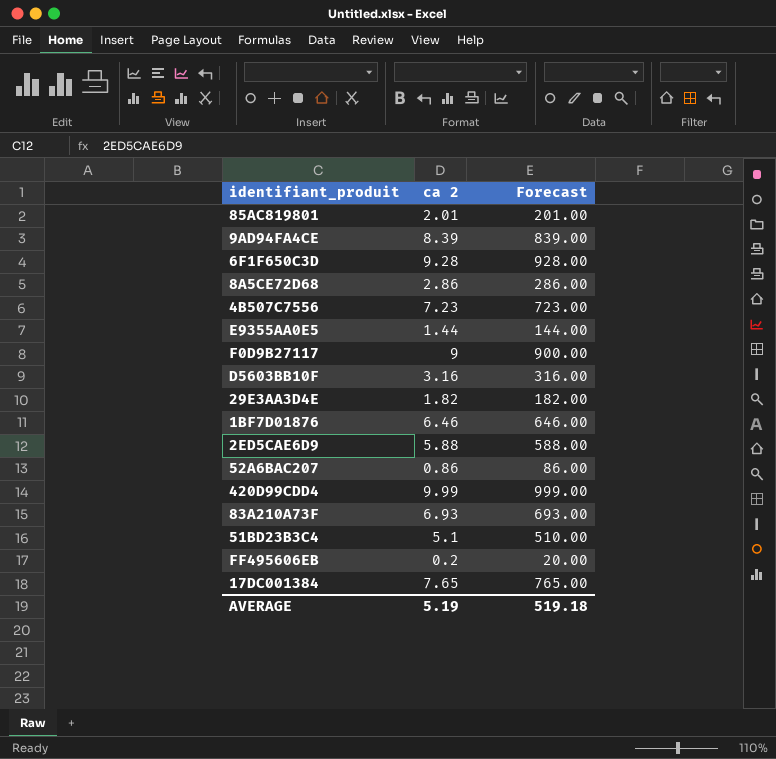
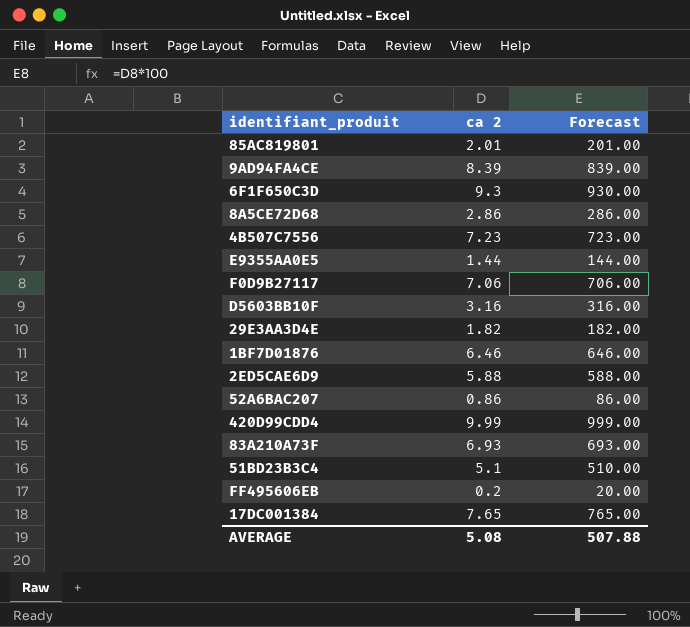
6F1F650C3D | ca 2: 9.28 -> 9.3
6F1F650C3D | Forecast: 928.00 -> 930.00
F0D9B27117 | ca 2: 9 -> 7.06
F0D9B27117 | Forecast: 900.00 -> 706.00
AVERAGE | ca 2: 5.19 -> 5.08
AVERAGE | Forecast: 519.18 -> 507.88

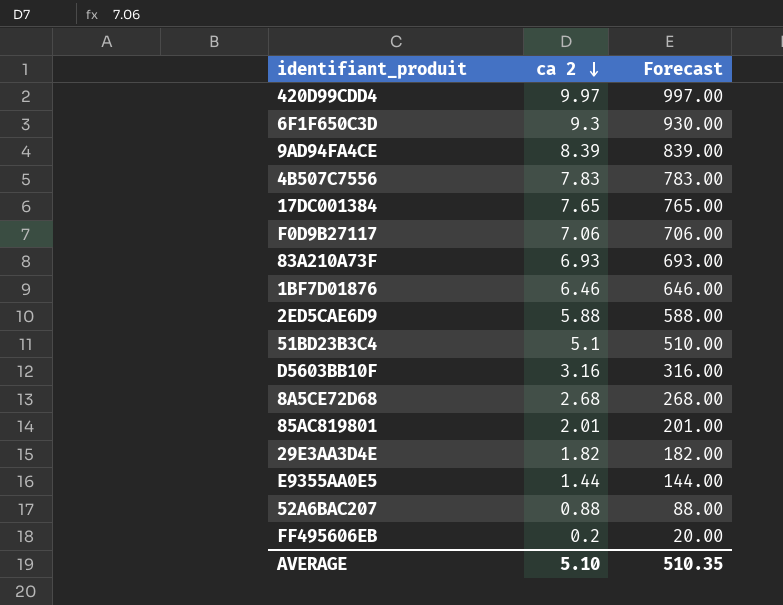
row order: none -> ca 2 descending
420D99CDD4 | ca 2: 9.99 -> 9.97
420D99CDD4 | Forecast: 999.00 -> 997.00
4B507C7556 | ca 2: 7.23 -> 7.83
4B507C7556 | Forecast: 723.00 -> 783.00
8A5CE72D68 | ca 2: 2.86 -> 2.68
8A5CE72D68 | Forecast: 286.00 -> 268.00
52A6BAC207 | ca 2: 0.86 -> 0.88
52A6BAC207 | Forecast: 86.00 -> 88.00
AVERAGE | ca 2: 5.08 -> 5.10
AVERAGE | Forecast: 507.88 -> 510.35

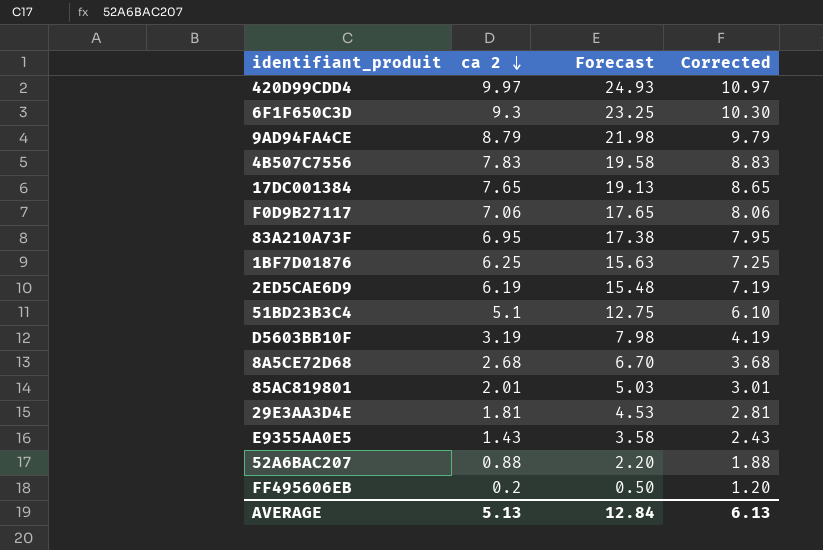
column Forecast | formula: [ca 2] * 100 -> [ca 2] * 2.5
column Corrected | formula: none -> [ca 2] + 1
9AD94FA4CE | ca 2: 8.39 -> 8.79
83A210A73F | ca 2: 6.93 -> 6.95
1BF7D01876 | ca 2: 6.46 -> 6.25
2ED5CAE6D9 | ca 2: 5.88 -> 6.19
D5603BB10F | ca 2: 3.16 -> 3.19
29E3AA3D4E | ca 2: 1.82 -> 1.81
E9355AA0E5 | ca 2: 1.44 -> 1.43
AVERAGE | ca 2: 5.10 -> 5.13
AVERAGE | Forecast: 510.35 -> 12.84

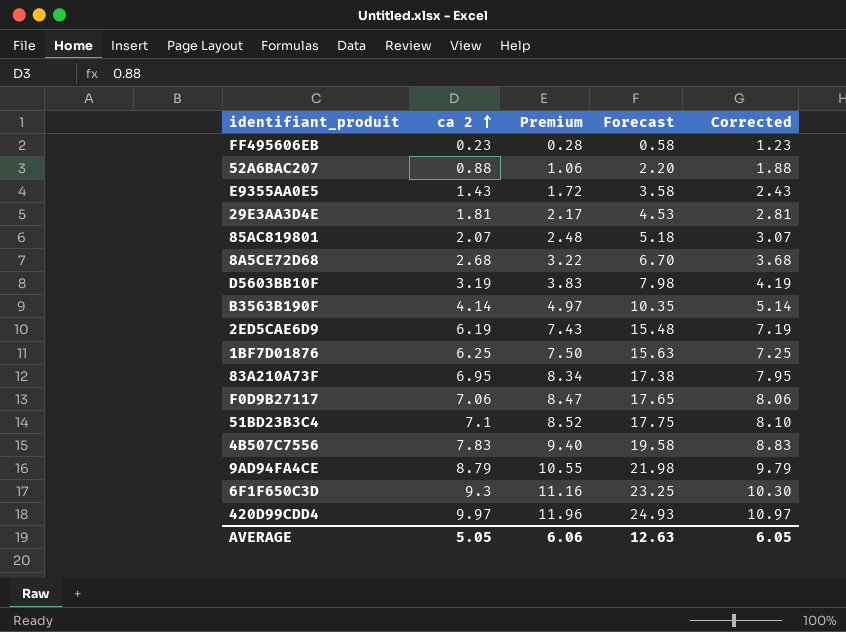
row order: ca 2 descending -> ca 2 ascending
column Premium | formula: none -> [ca 2] * 1.2
row 17DC001384: 7.65 | 19.13 | 8.65 -> none
FF495606EB | ca 2: 0.2 -> 0.23
FF495606EB | Forecast: 0.50 -> 0.58
FF495606EB | Corrected: 1.20 -> 1.23
85AC819801 | ca 2: 2.01 -> 2.07
85AC819801 | Forecast: 5.03 -> 5.18
85AC819801 | Corrected: 3.01 -> 3.07
row B3563B190F: none -> 4.14 | 4.97 | 10.35 | 5.14
51BD23B3C4 | ca 2: 5.1 -> 7.1
51BD23B3C4 | Forecast: 12.75 -> 17.75
51BD23B3C4 | Corrected: 6.10 -> 8.10
AVERAGE | ca 2: 5.13 -> 5.05
AVERAGE | Forecast: 12.84 -> 12.63
AVERAGE | Corrected: 6.13 -> 6.05

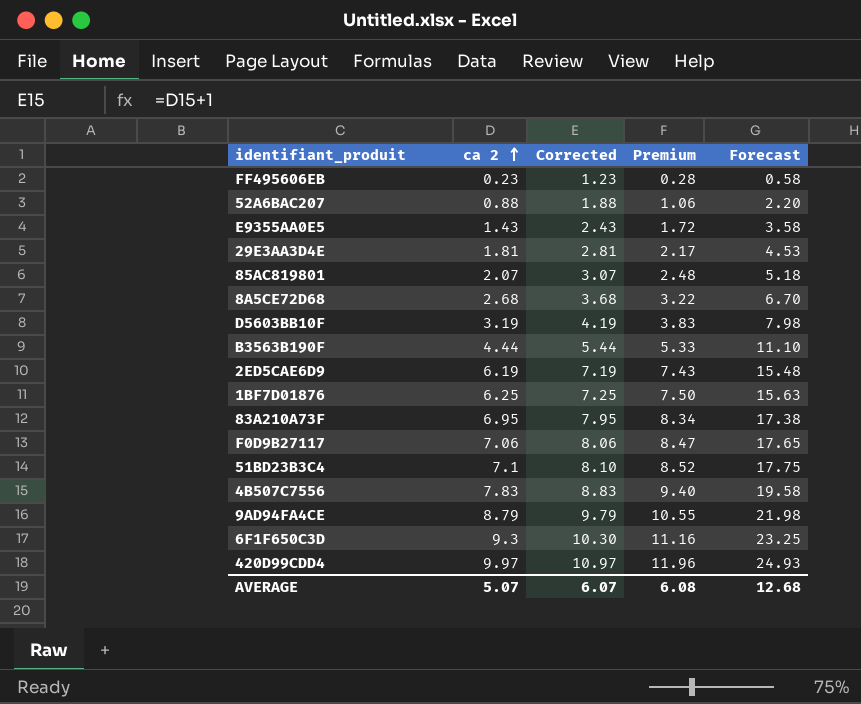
column Corrected | position: 5 -> 3
B3563B190F | ca 2: 4.14 -> 4.44
B3563B190F | Corrected: 5.14 -> 5.44
B3563B190F | Premium: 4.97 -> 5.33
B3563B190F | Forecast: 10.35 -> 11.10
AVERAGE | ca 2: 5.05 -> 5.07
AVERAGE | Corrected: 6.05 -> 6.07
AVERAGE | Premium: 6.06 -> 6.08
AVERAGE | Forecast: 12.63 -> 12.68

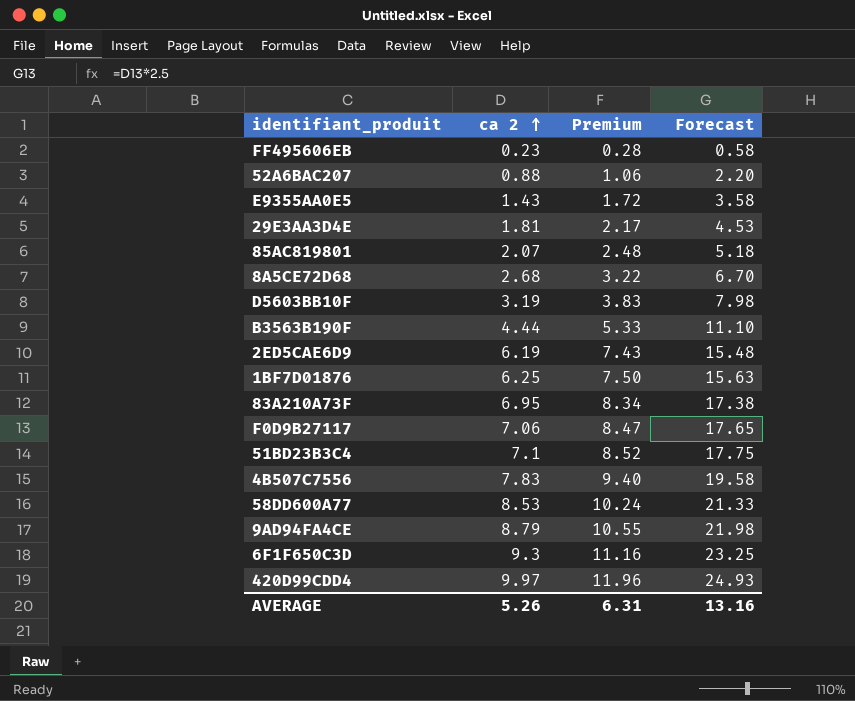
column Corrected | formula: [ca 2] + 1 -> none
row 58DD600A77: none -> 8.53 | 10.24 | 21.33
AVERAGE | ca 2: 5.07 -> 5.26
AVERAGE | Premium: 6.08 -> 6.31
AVERAGE | Forecast: 12.68 -> 13.16

